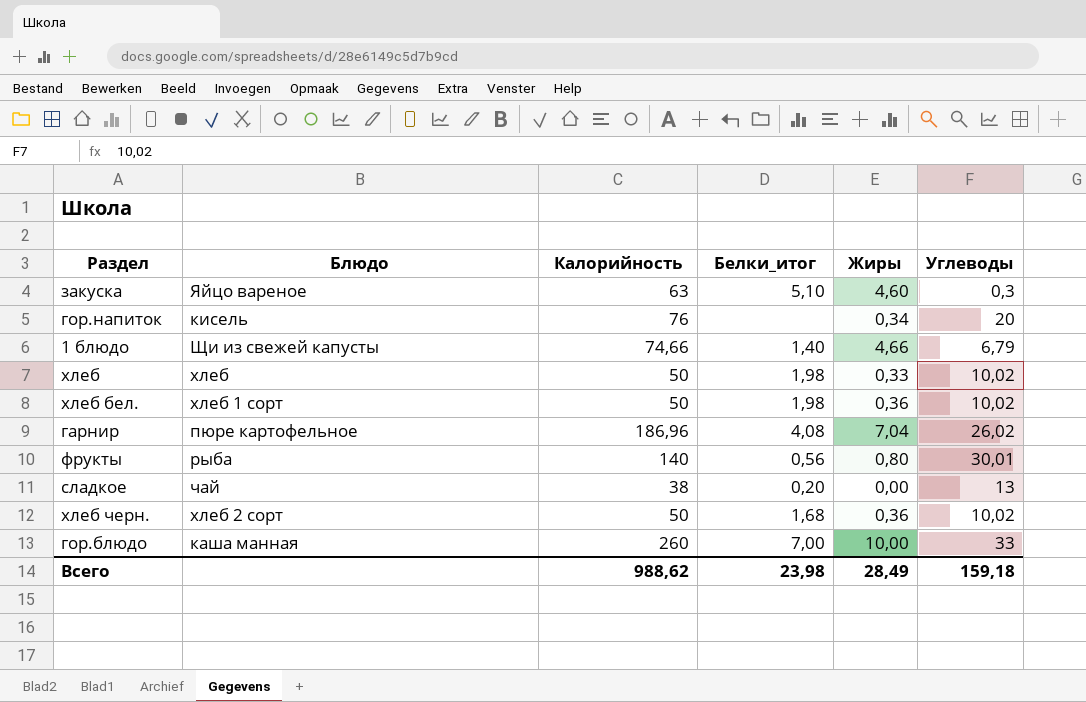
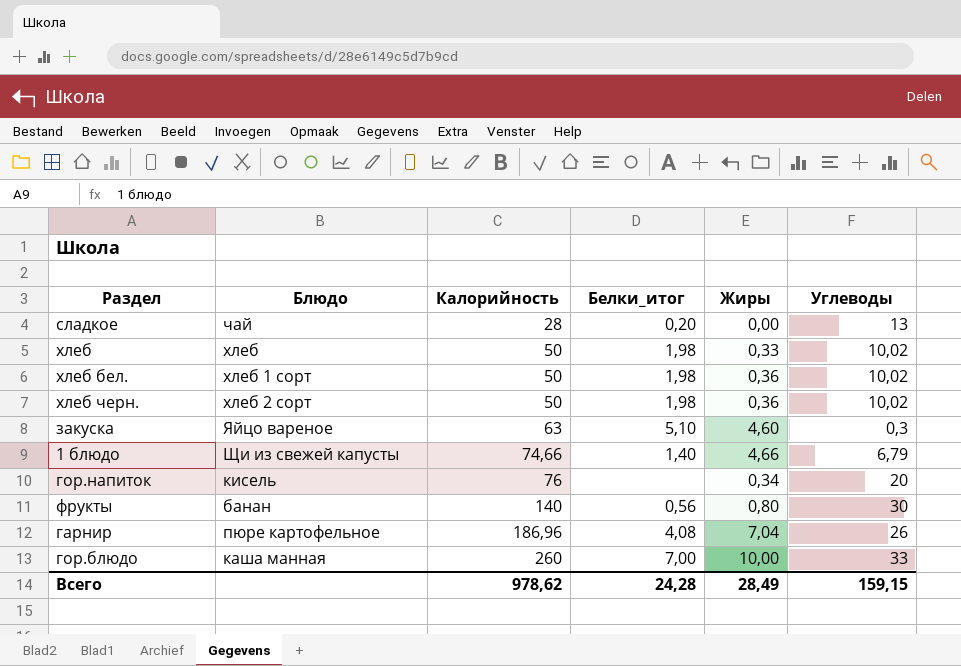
row order: none -> Калорийность ascending
сладкое | Калорийность: 38 -> 28
хлеб черн. | Белки_итог: 1,68 -> 1,98
фрукты | Блюдо: рыба -> банан
фрукты | Углеводы: 30,01 -> 30
гарнир | Углеводы: 26,02 -> 26
Всего | Калорийность: 988,62 -> 978,62
Всего | Белки_итог: 23,98 -> 24,28
Всего | Углеводы: 159,18 -> 159,15

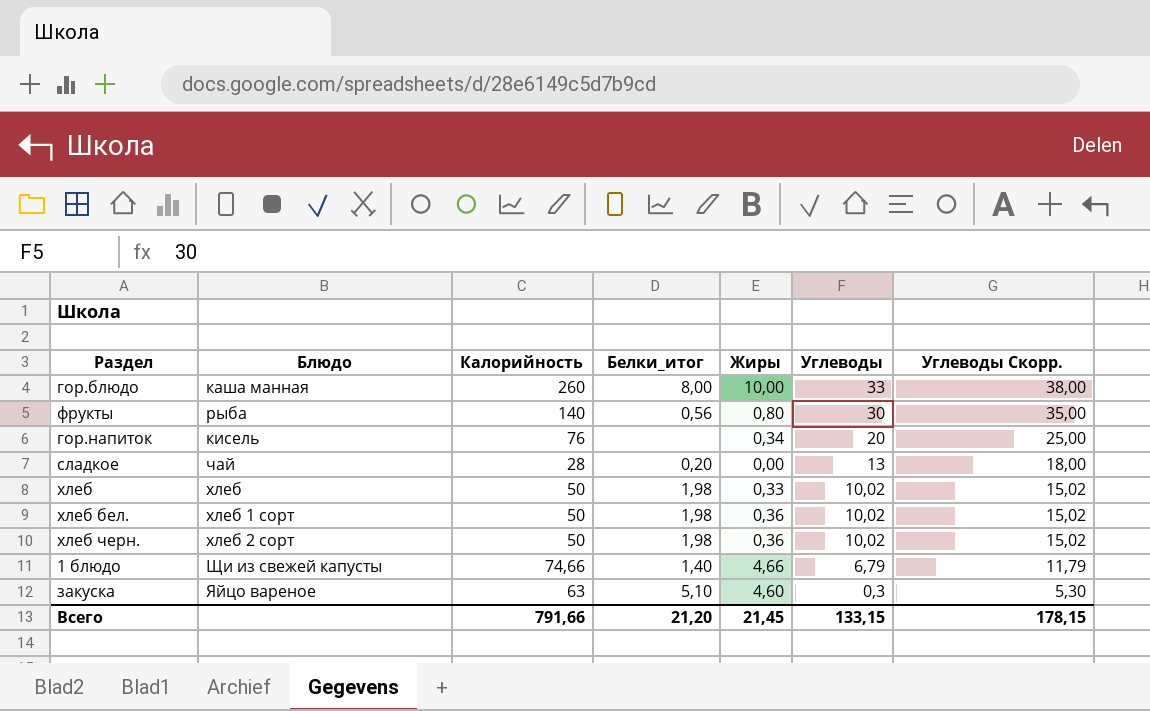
row order: Калорийность ascending -> Углеводы descending
column Углеводы Скорр. | formula: none -> [Углеводы] + 5
row гарнир: пюре картофельное | 186,96 | 4,08 | 7,04 | 26 -> none
гор.блюдо | Белки_итог: 7,00 -> 8,00
фрукты | Блюдо: банан -> рыба
Всего | Калорийность: 978,62 -> 791,66
Всего | Белки_итог: 24,28 -> 21,20
Всего | Жиры: 28,49 -> 21,45
Всего | Углеводы: 159,15 -> 133,15

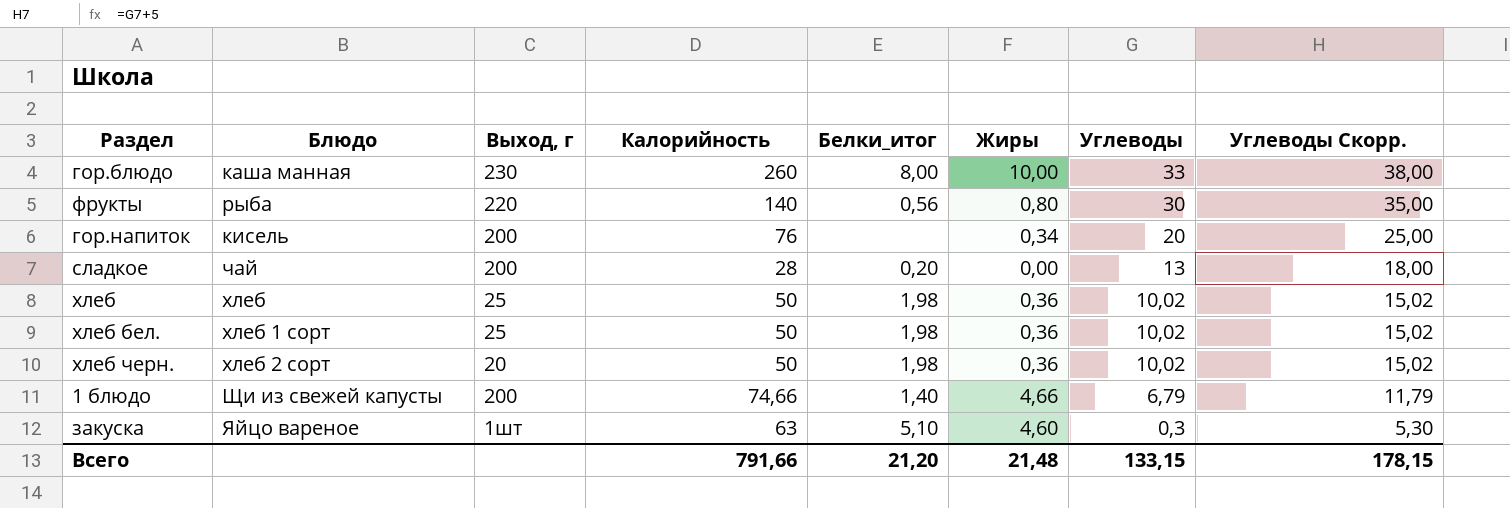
column Выход, г | position: none -> 3
хлеб | Жиры: 0,33 -> 0,36
Всего | Жиры: 21,45 -> 21,48

